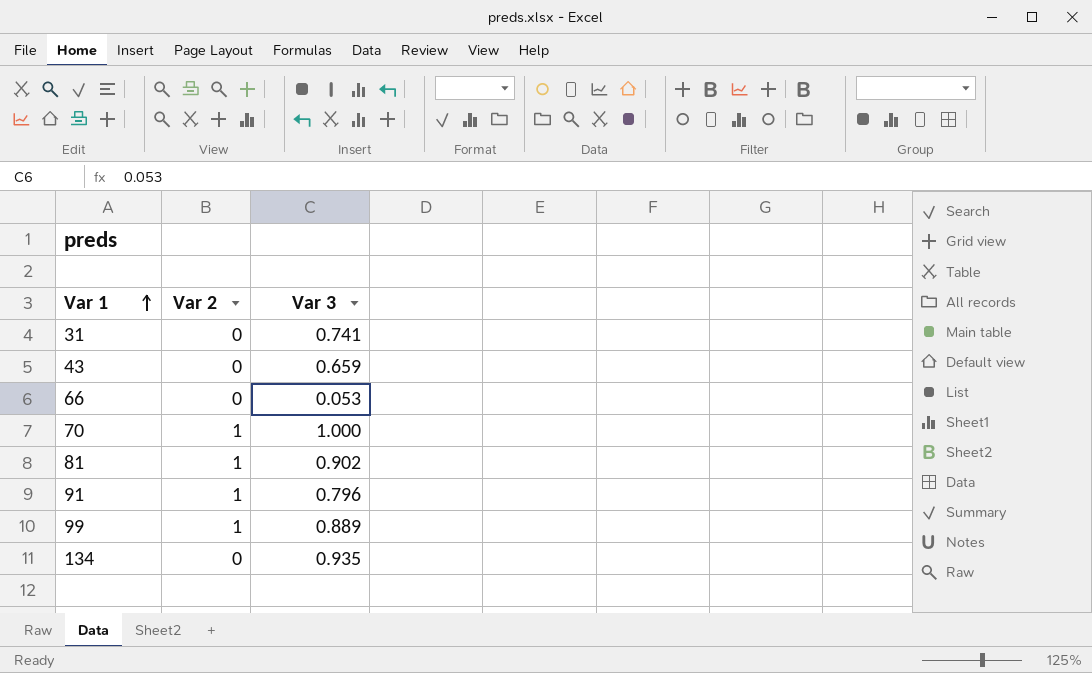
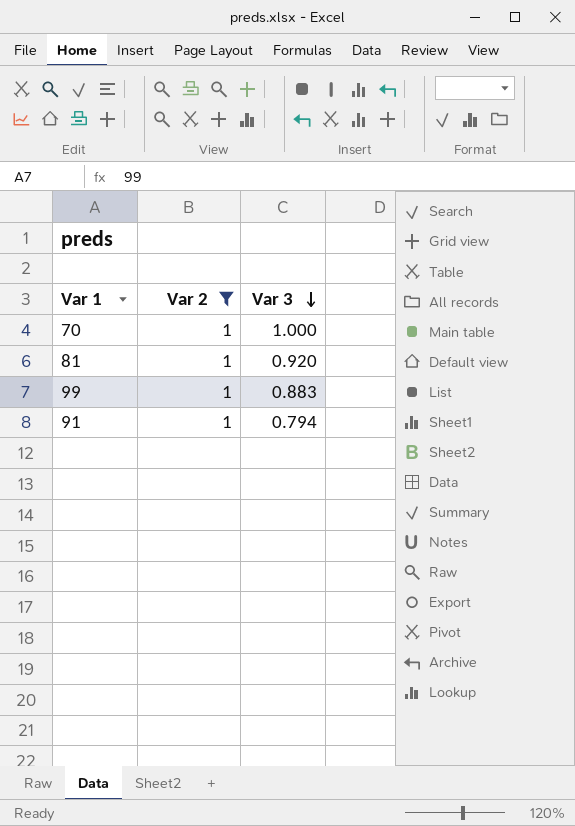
filter: none -> Var 2 = 1
row order: Var 1 ascending -> Var 3 descending
81 | Var 3: 0.902 -> 0.920
99 | Var 3: 0.889 -> 0.883
91 | Var 3: 0.796 -> 0.794

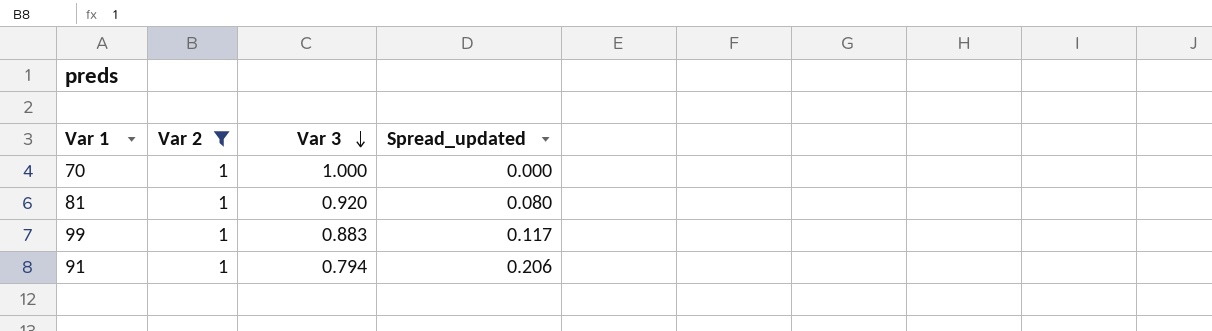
column Spread_updated | formula: none -> [Var 2] - [Var 3]

